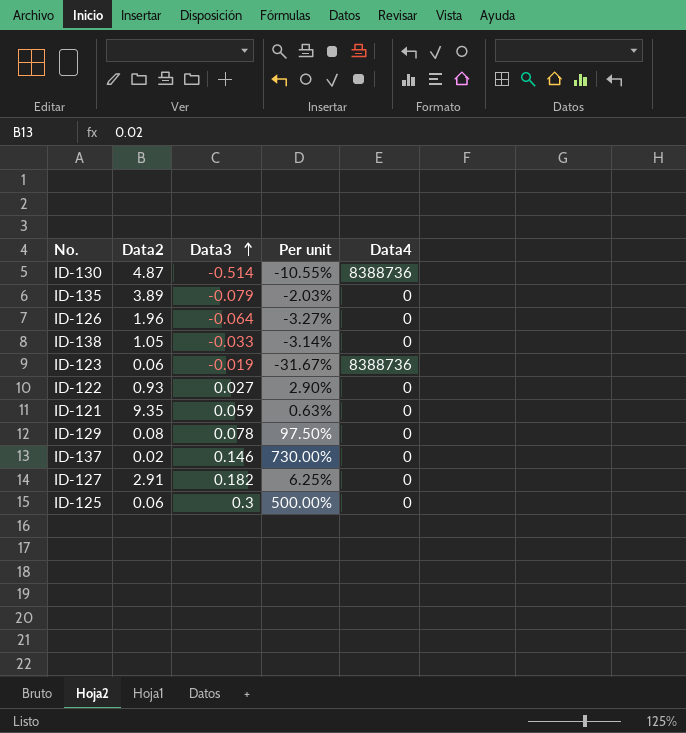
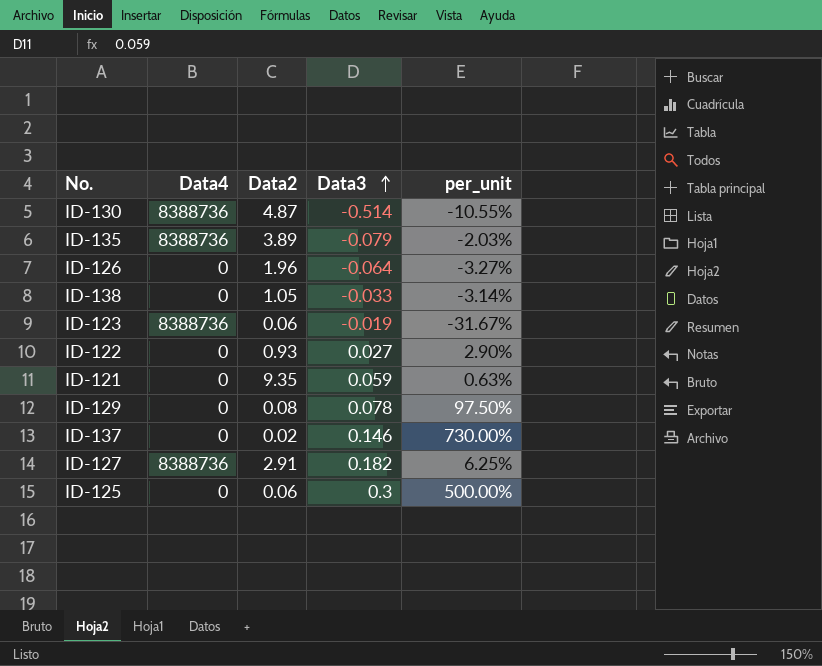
column Data4 | position: 5 -> 2
column name: Per unit -> per_unit
ID-135 | Data4: 0 -> 8388736
ID-127 | Data4: 0 -> 8388736

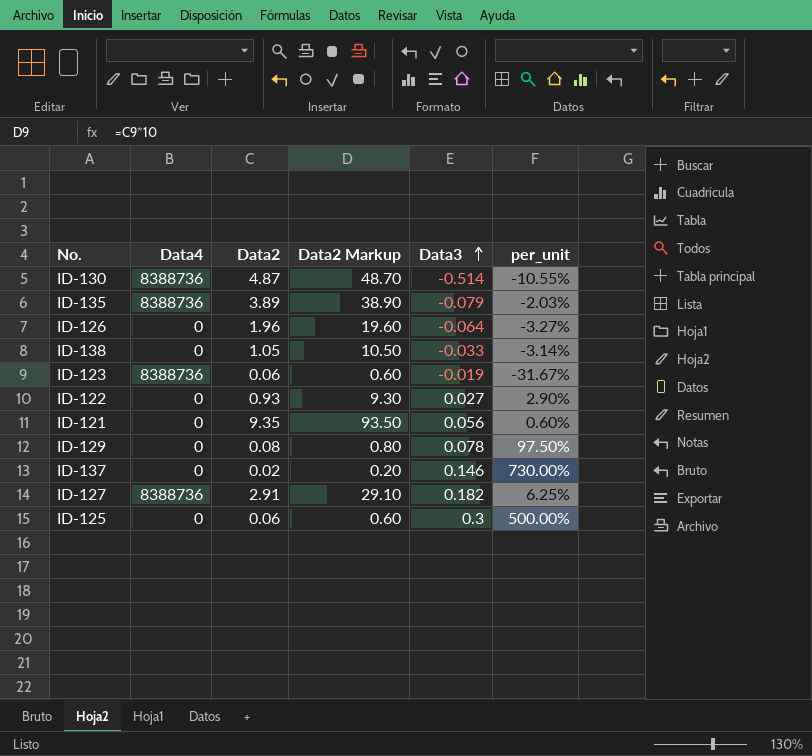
column Data2 Markup | formula: none -> [Data2] * 10
ID-121 | Data3: 0.059 -> 0.056
ID-121 | per_unit: 0.63% -> 0.60%

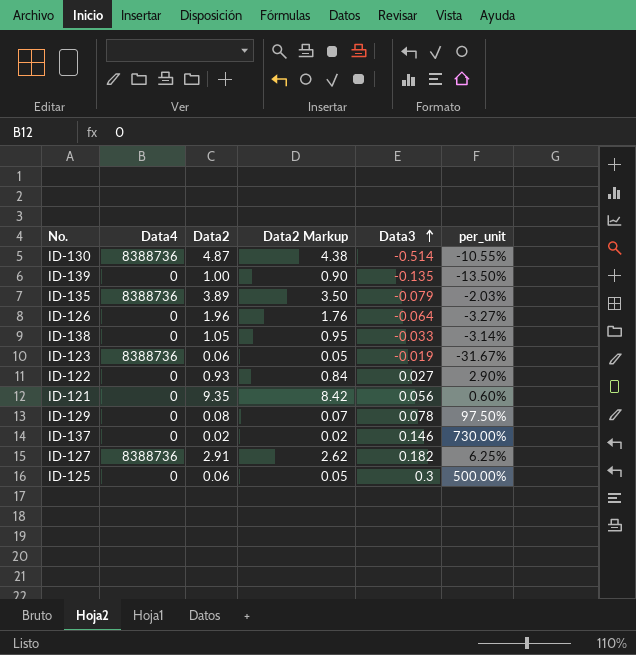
column Data2 Markup | formula: [Data2] * 10 -> [Data2] * 0.9
row ID-139: none -> 0 | 1.00 | 0.90 | -0.135 | -13.50%

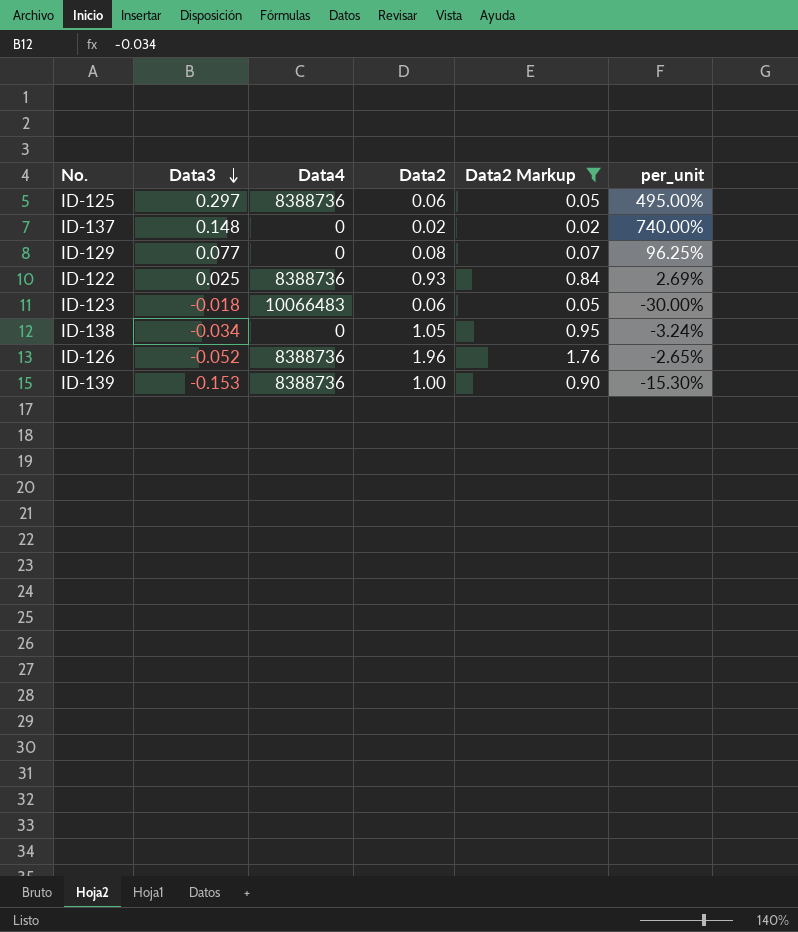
filter: none -> Data2 Markup <= 1.76
row order: Data3 ascending -> Data3 descending
column Data3 | position: 5 -> 2
ID-125 | Data3: 0.3 -> 0.297
ID-125 | Data4: 0 -> 8388736
ID-125 | per_unit: 500.00% -> 495.00%
ID-137 | Data3: 0.146 -> 0.148
ID-137 | per_unit: 730.00% -> 740.00%
ID-129 | Data3: 0.078 -> 0.077
ID-129 | per_unit: 97.50% -> 96.25%
ID-122 | Data3: 0.027 -> 0.025
ID-122 | Data4: 0 -> 8388736
ID-122 | per_unit: 2.90% -> 2.69%
ID-123 | Data3: -0.019 -> -0.018
ID-123 | Data4: 8388736 -> 10066483
ID-123 | per_unit: -31.67% -> -30.00%
ID-138 | Data3: -0.033 -> -0.034
ID-138 | per_unit: -3.14% -> -3.24%
ID-126 | Data3: -0.064 -> -0.052
ID-126 | Data4: 0 -> 8388736
ID-126 | per_unit: -3.27% -> -2.65%
ID-139 | Data3: -0.135 -> -0.153
ID-139 | Data4: 0 -> 8388736
ID-139 | per_unit: -13.50% -> -15.30%

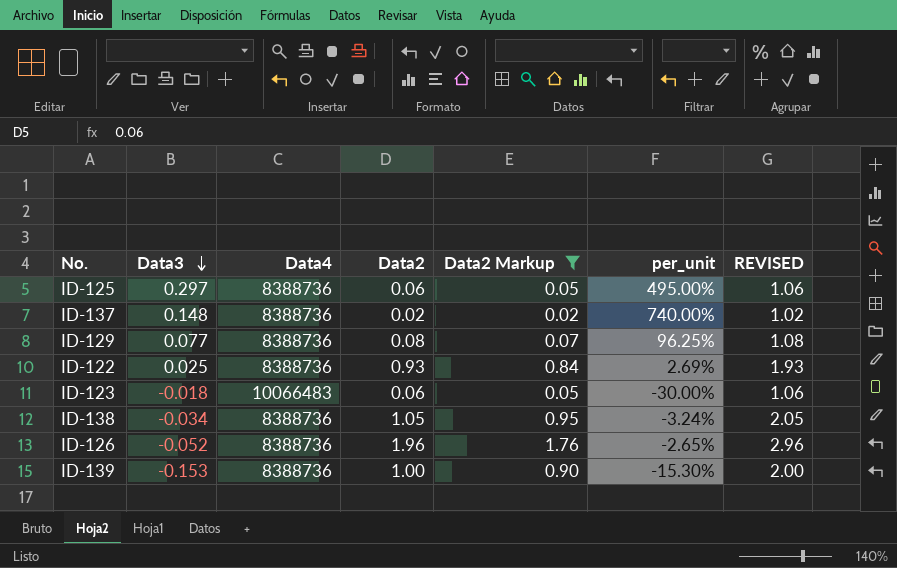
column REVISED | formula: none -> [Data2] + 1
ID-137 | Data4: 0 -> 8388736
ID-129 | Data4: 0 -> 8388736
ID-138 | Data4: 0 -> 8388736

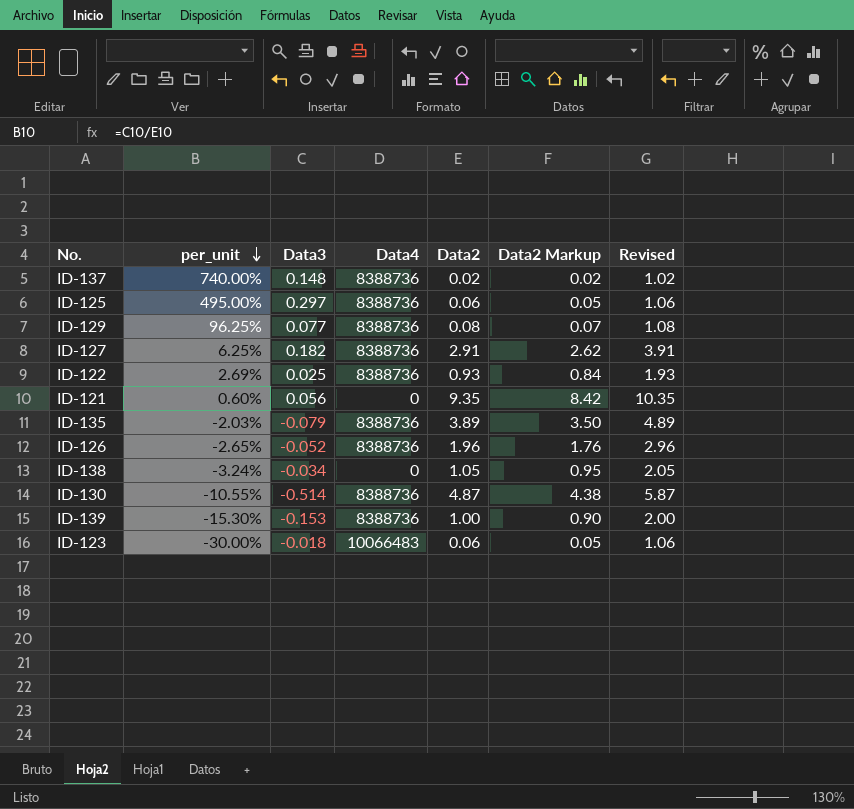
filter: Data2 Markup <= 1.76 -> none
row order: Data3 descending -> per_unit descending
column per_unit | position: 6 -> 2
column name: REVISED -> Revised
ID-138 | Data4: 8388736 -> 0

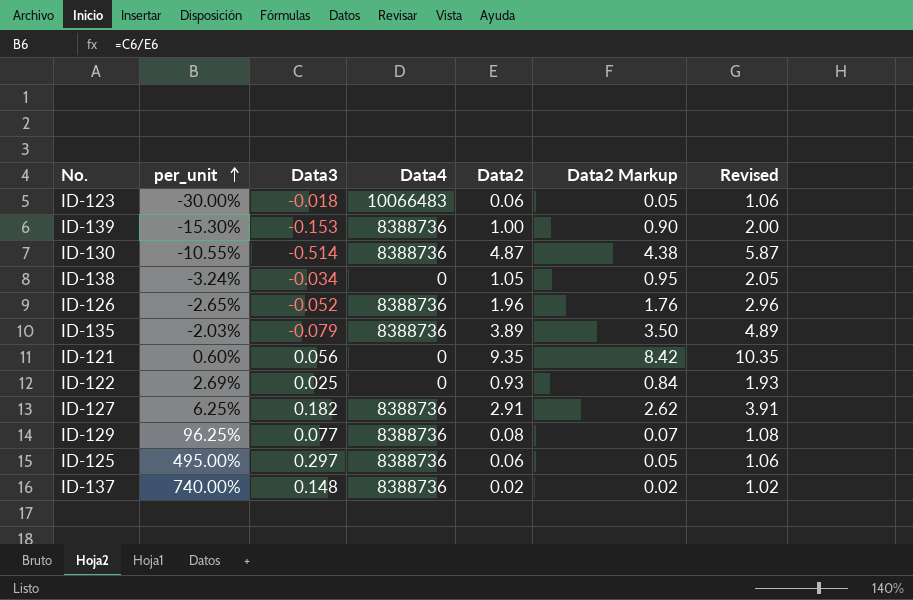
row order: per_unit descending -> per_unit ascending
ID-122 | Data4: 8388736 -> 0

